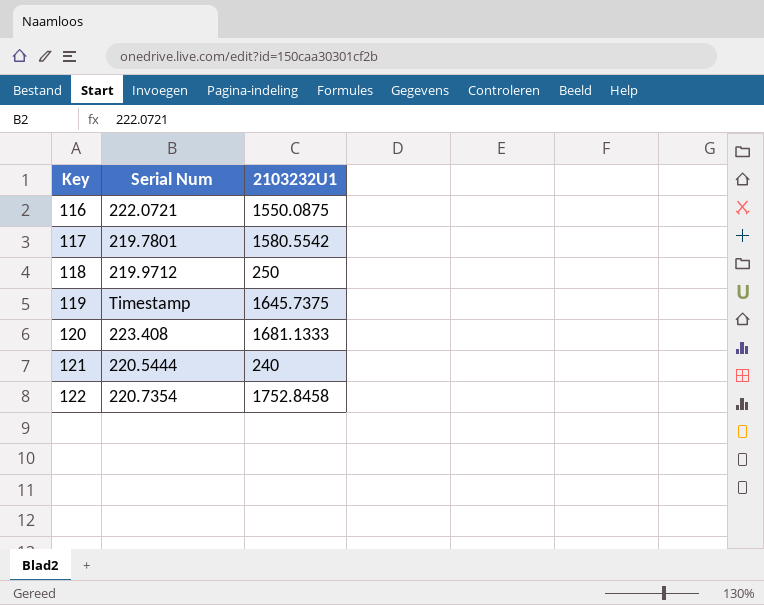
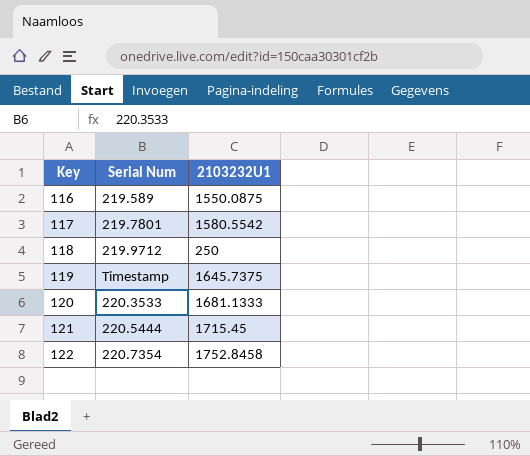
116 | Serial Num: 222.0721 -> 219.589
120 | Serial Num: 223.408 -> 220.3533
121 | 2103232U1: 240 -> 1715.45

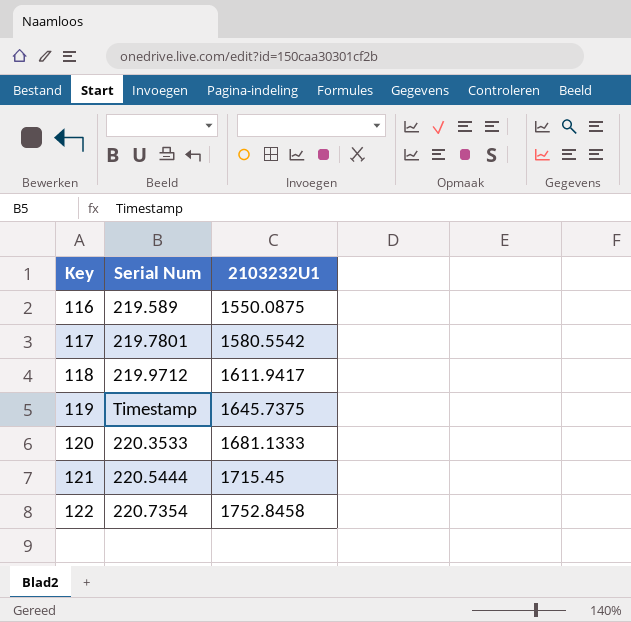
118 | 2103232U1: 250 -> 1611.9417

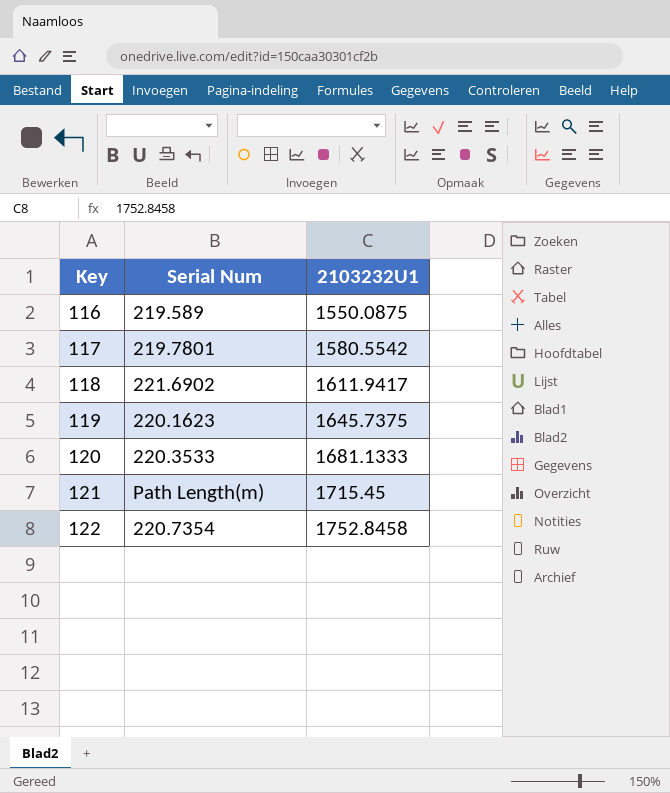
118 | Serial Num: 219.9712 -> 221.6902
119 | Serial Num: Timestamp -> 220.1623
121 | Serial Num: 220.5444 -> Path Length(m)

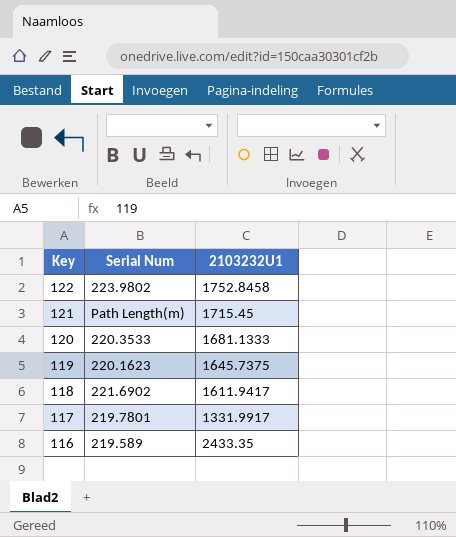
row order: Key ascending -> Key descending
122 | Serial Num: 220.7354 -> 223.9802
117 | 2103232U1: 1580.5542 -> 1331.9917
116 | 2103232U1: 1550.0875 -> 2433.35

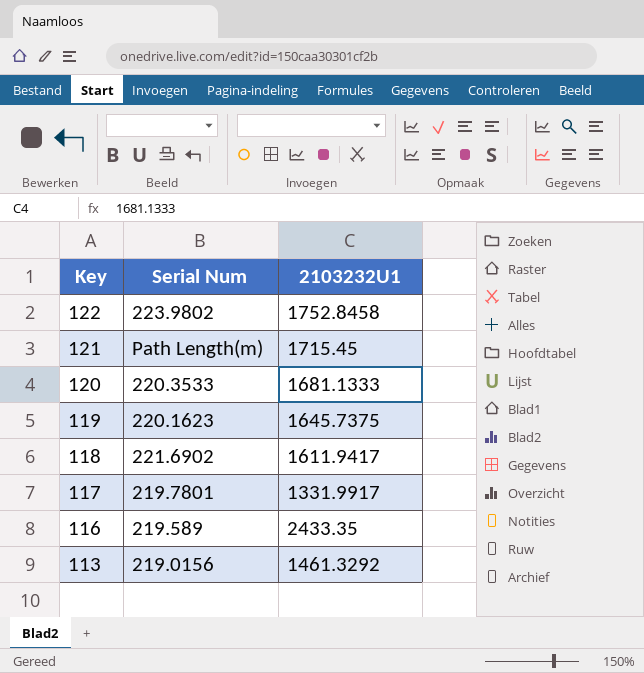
row 113: none -> 219.0156 | 1461.3292

